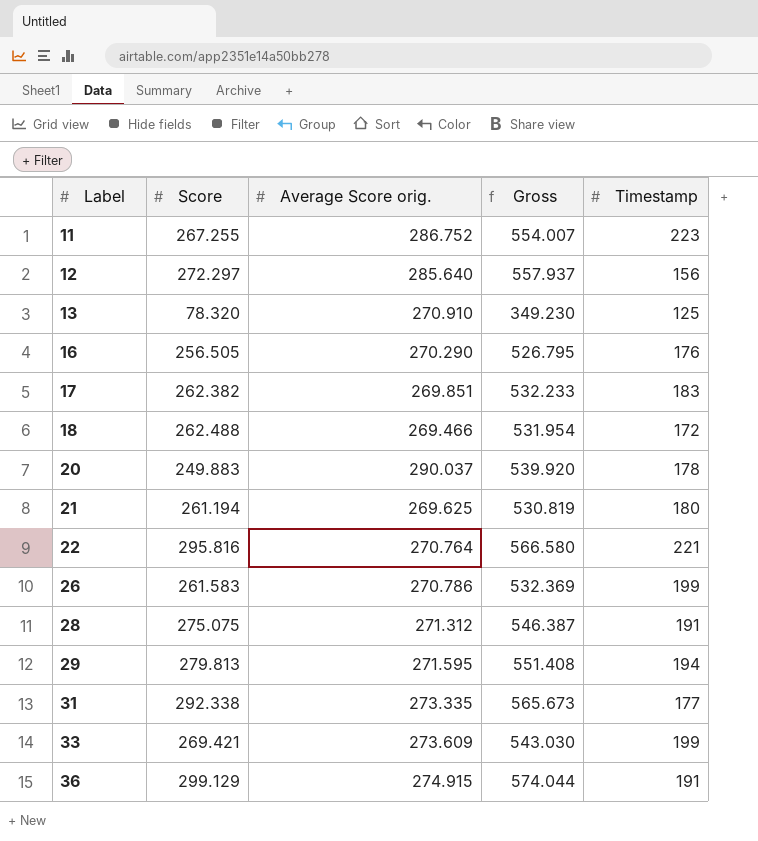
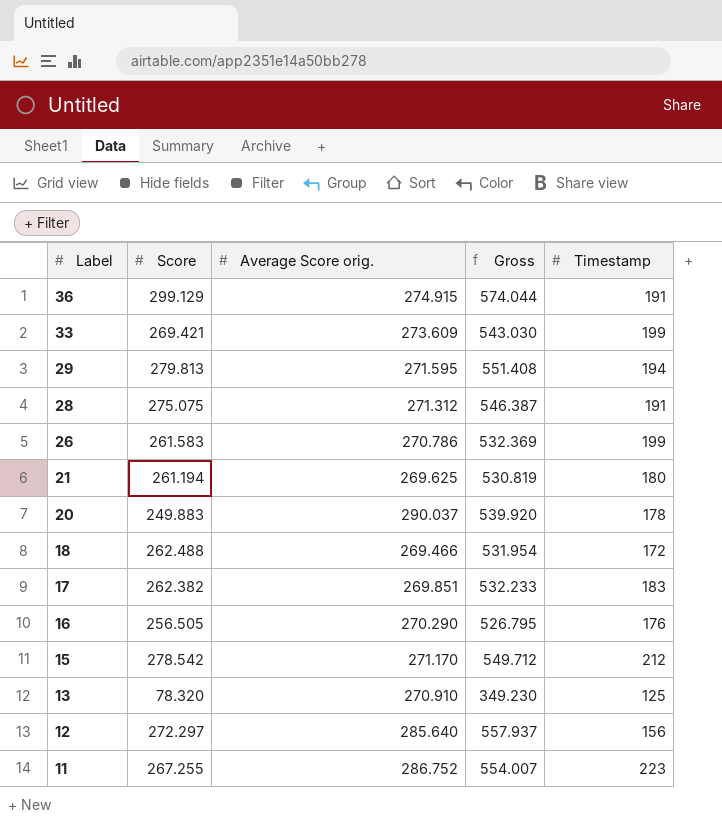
row order: Label ascending -> Label descending
row 22: 295.816 | 270.764 | 566.580 | 221 -> none
row 31: 292.338 | 273.335 | 565.673 | 177 -> none
row 15: none -> 278.542 | 271.170 | 549.712 | 212

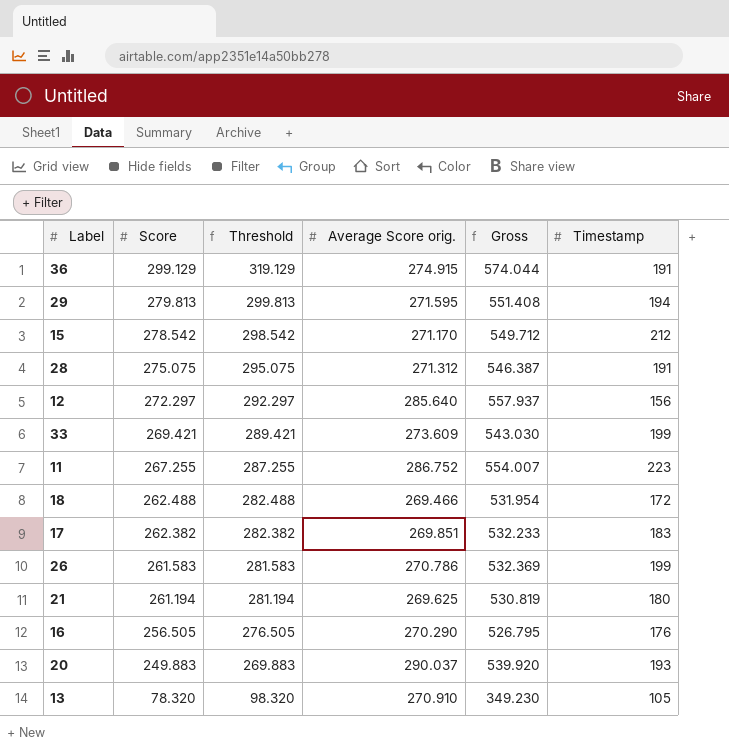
row order: Label descending -> Score descending
column Threshold | formula: none -> [Score] + 20
20 | Timestamp: 178 -> 193
13 | Timestamp: 125 -> 105

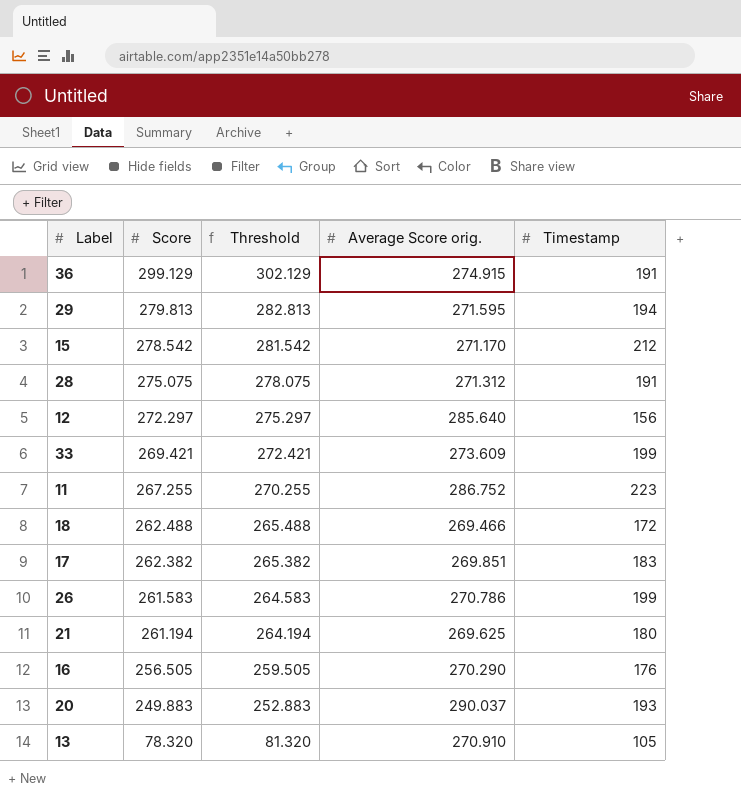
column Gross | formula: [Score] + [Average Score orig.] -> none
column Threshold | formula: [Score] + 20 -> [Score] + 3

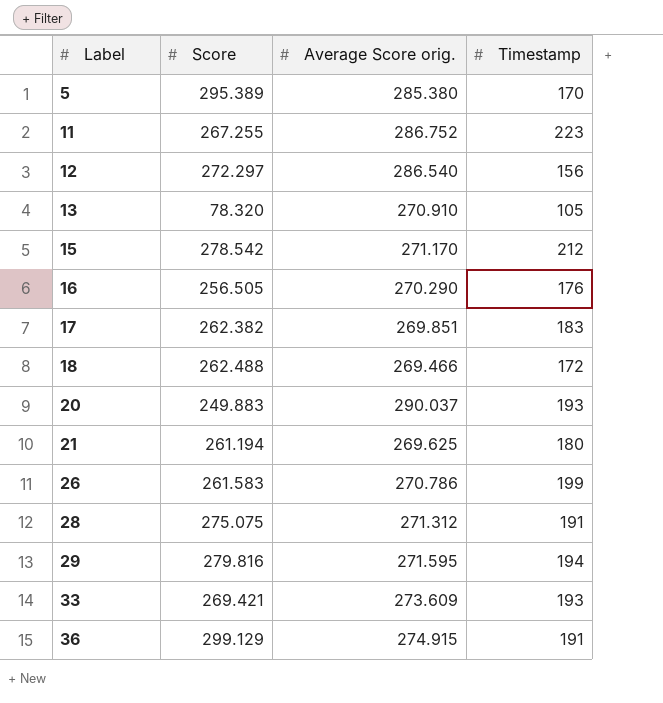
row order: Score descending -> Label ascending
column Threshold | formula: [Score] + 3 -> none
row 5: none -> 295.389 | 285.380 | 170
12 | Average Score orig.: 285.640 -> 286.540
29 | Score: 279.813 -> 279.816
33 | Timestamp: 199 -> 193

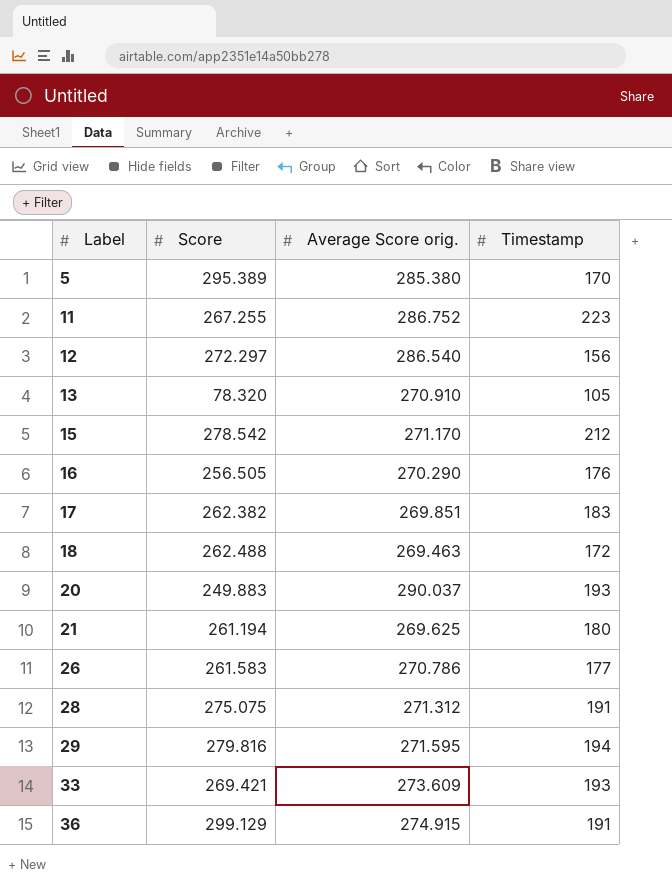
18 | Average Score orig.: 269.466 -> 269.463
26 | Timestamp: 199 -> 177

